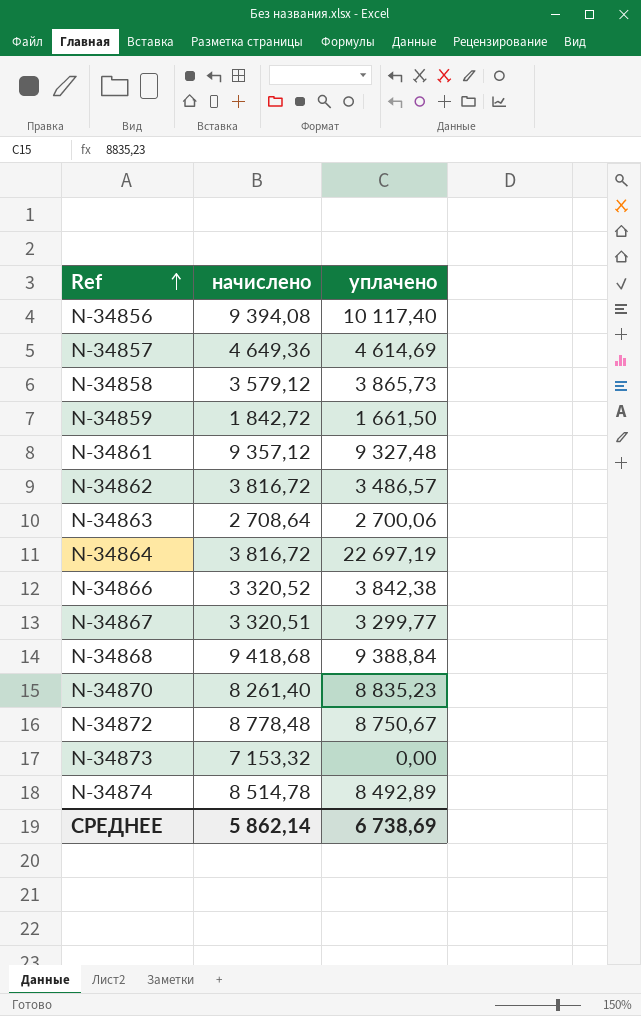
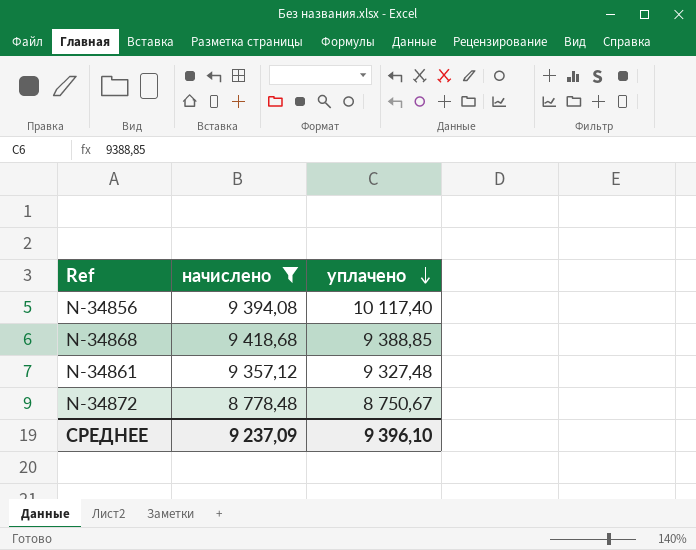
filter: none -> начислено >= 8 778,48
row order: Ref ascending -> уплачено descending
N-34868 | уплачено: 9 388,84 -> 9 388,85
СРЕДНЕЕ | начислено: 5 862,14 -> 9 237,09
СРЕДНЕЕ | уплачено: 6 738,69 -> 9 396,10

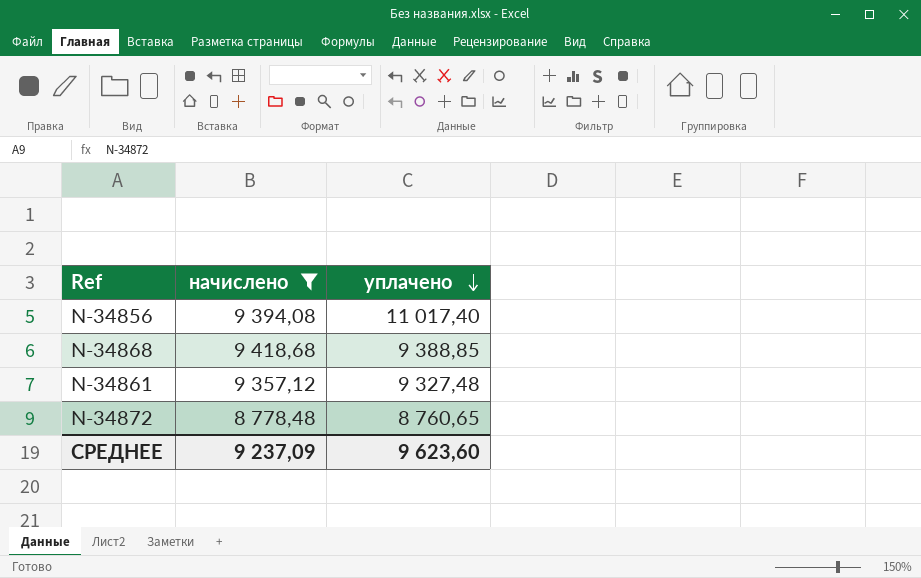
N-34856 | уплачено: 10 117,40 -> 11 017,40
N-34872 | уплачено: 8 750,67 -> 8 760,65
СРЕДНЕЕ | уплачено: 9 396,10 -> 9 623,60

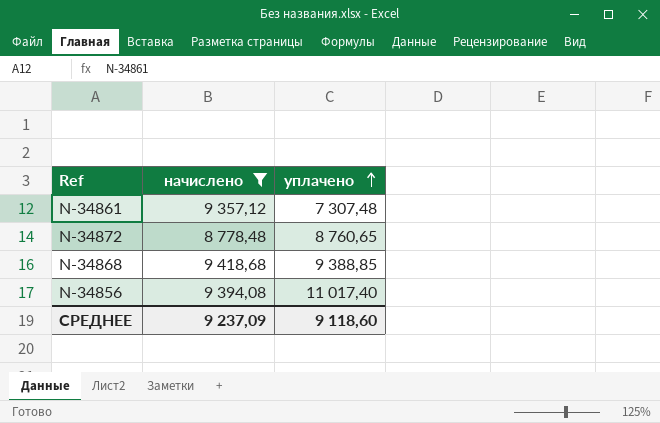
row order: уплачено descending -> уплачено ascending
N-34861 | уплачено: 9 327,48 -> 7 307,48
СРЕДНЕЕ | уплачено: 9 623,60 -> 9 118,60

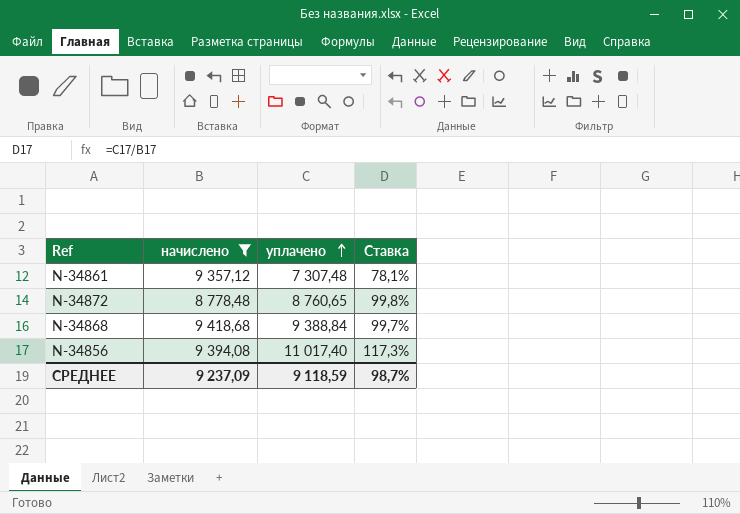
column Ставка | formula: none -> [уплачено] / [начислено]
N-34868 | уплачено: 9 388,85 -> 9 388,84
СРЕДНЕЕ | уплачено: 9 118,60 -> 9 118,59

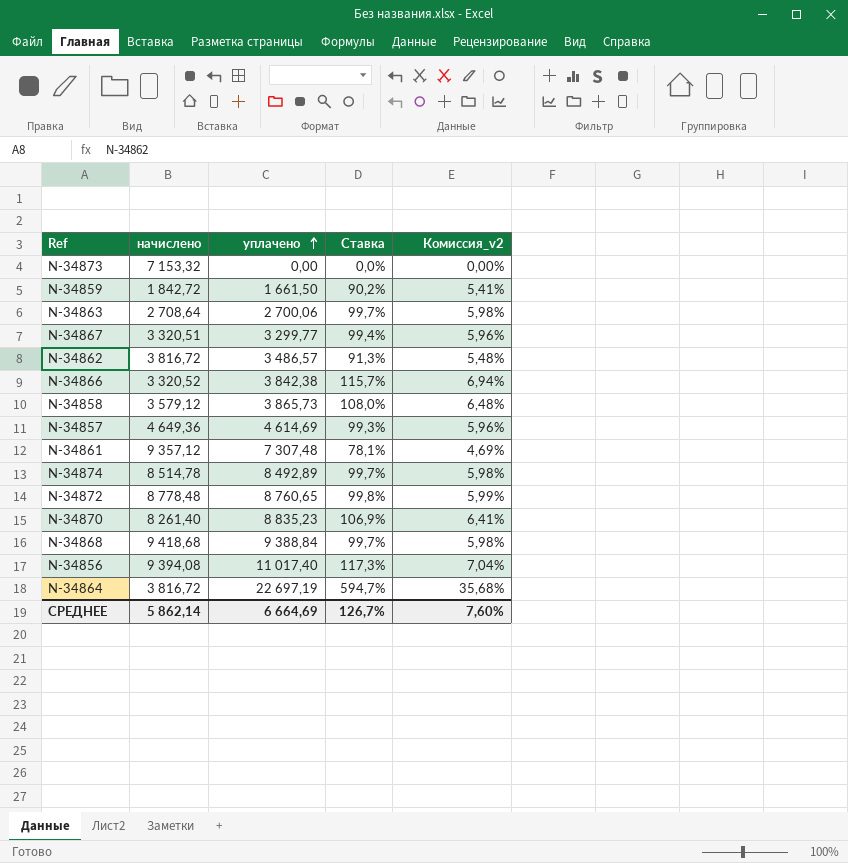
filter: начислено >= 8 778,48 -> none
column Комиссия_v2 | formula: none -> [Ставка] * 0,06
СРЕДНЕЕ | начислено: 9 237,09 -> 5 862,14
СРЕДНЕЕ | уплачено: 9 118,59 -> 6 664,69
СРЕДНЕЕ | Ставка: 98,7% -> 126,7%

